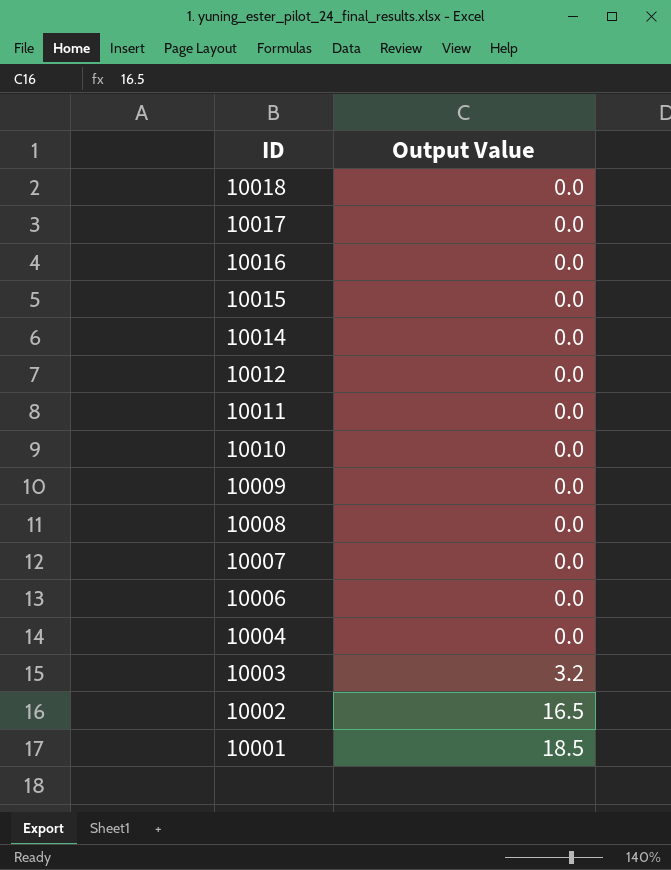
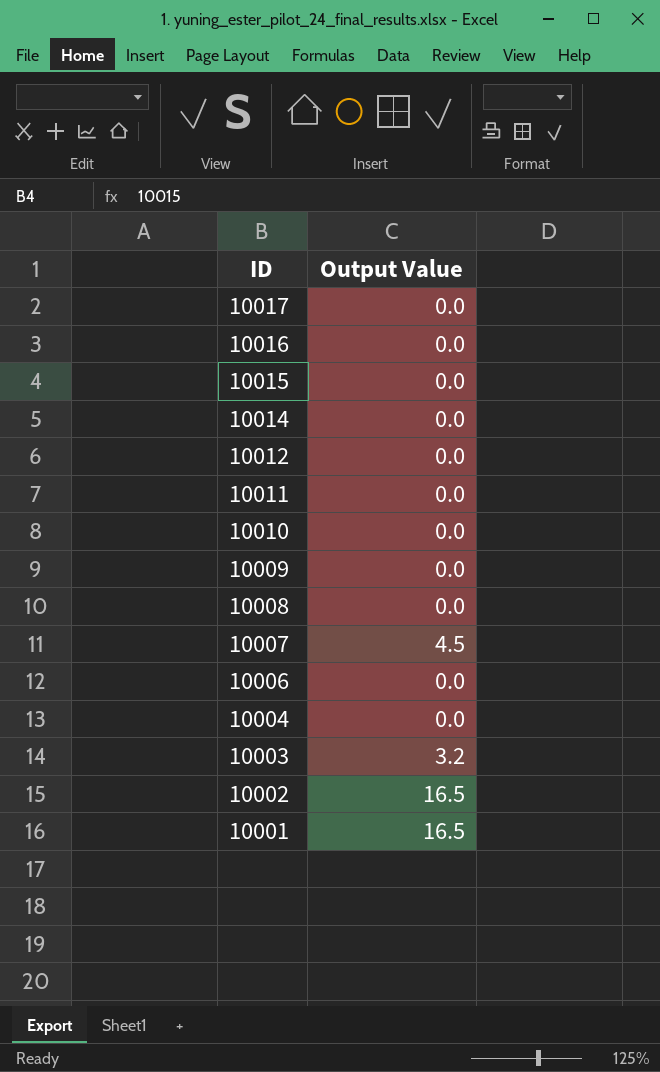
row 10018: 0.0 -> none
10007 | Output Value: 0.0 -> 4.5
10001 | Output Value: 18.5 -> 16.5

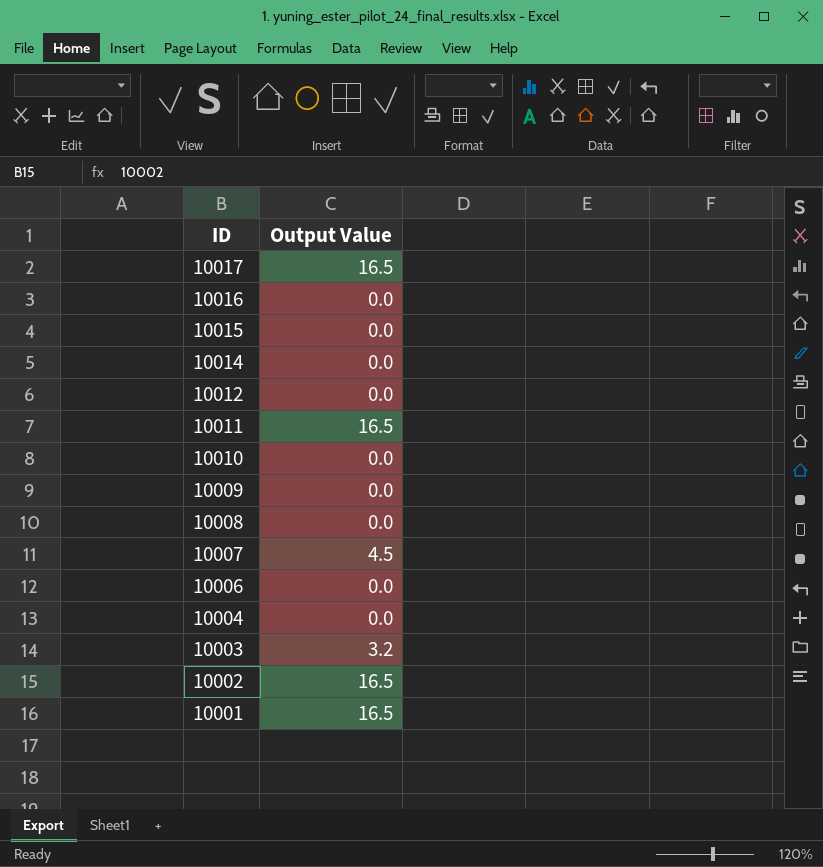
10017 | Output Value: 0.0 -> 16.5
10011 | Output Value: 0.0 -> 16.5

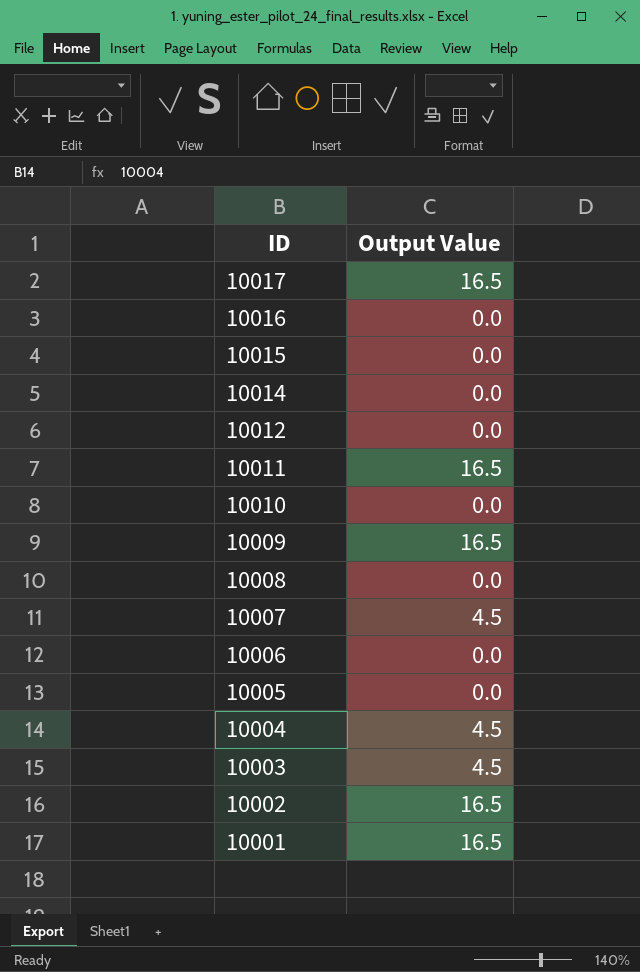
10009 | Output Value: 0.0 -> 16.5
row 10005: none -> 0.0
10004 | Output Value: 0.0 -> 4.5
10003 | Output Value: 3.2 -> 4.5

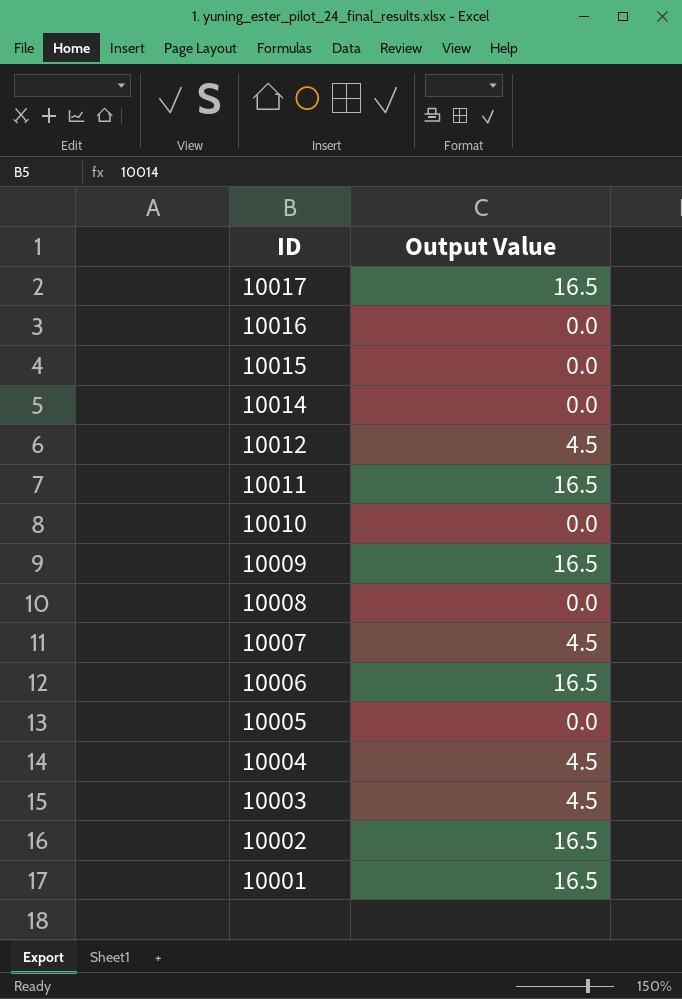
10012 | Output Value: 0.0 -> 4.5
10006 | Output Value: 0.0 -> 16.5

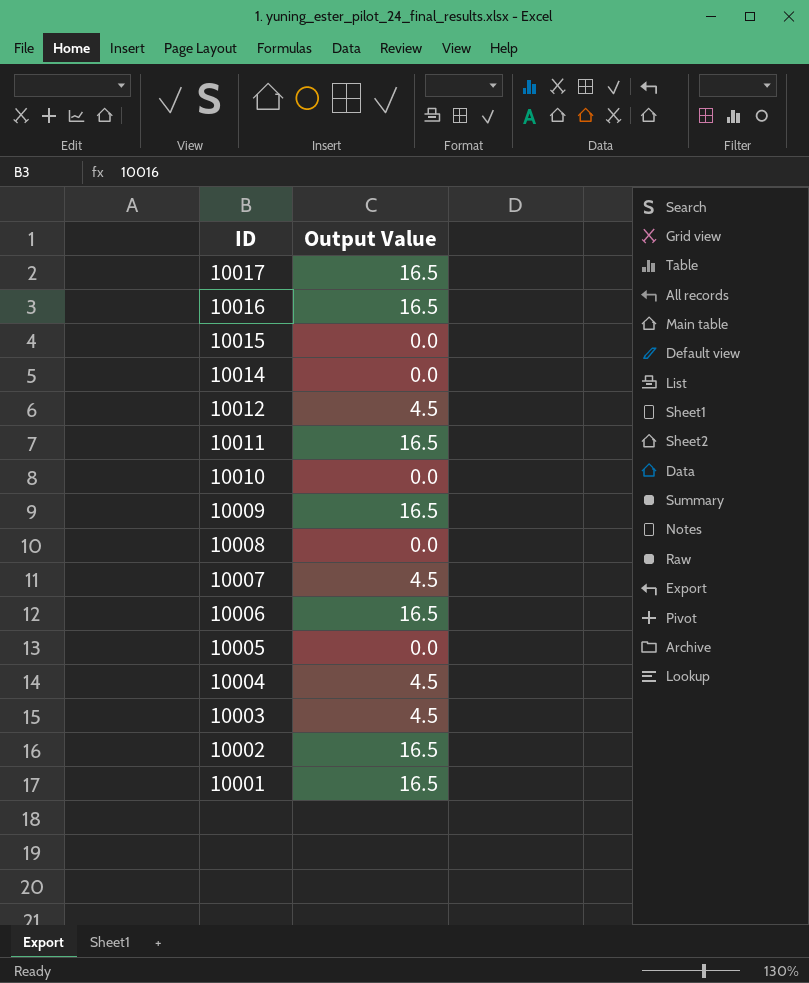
10016 | Output Value: 0.0 -> 16.5

